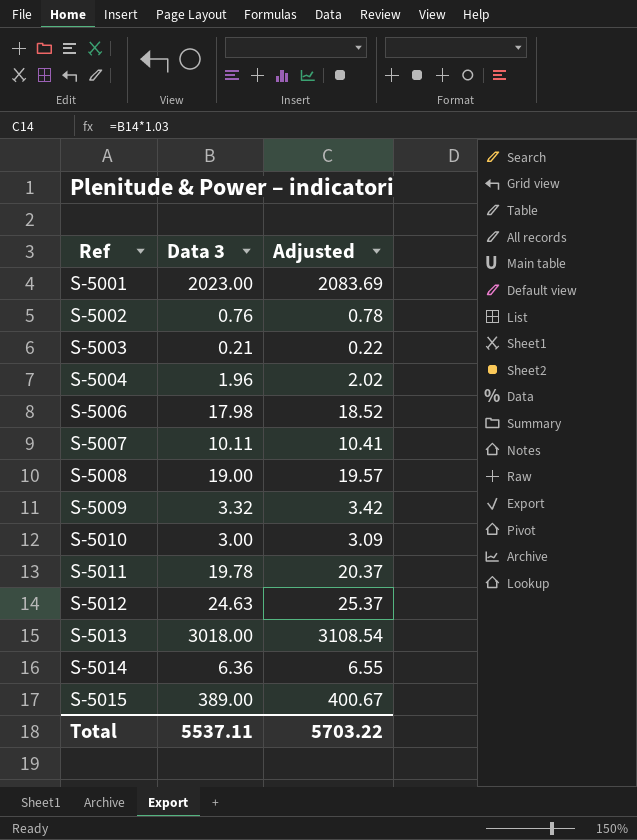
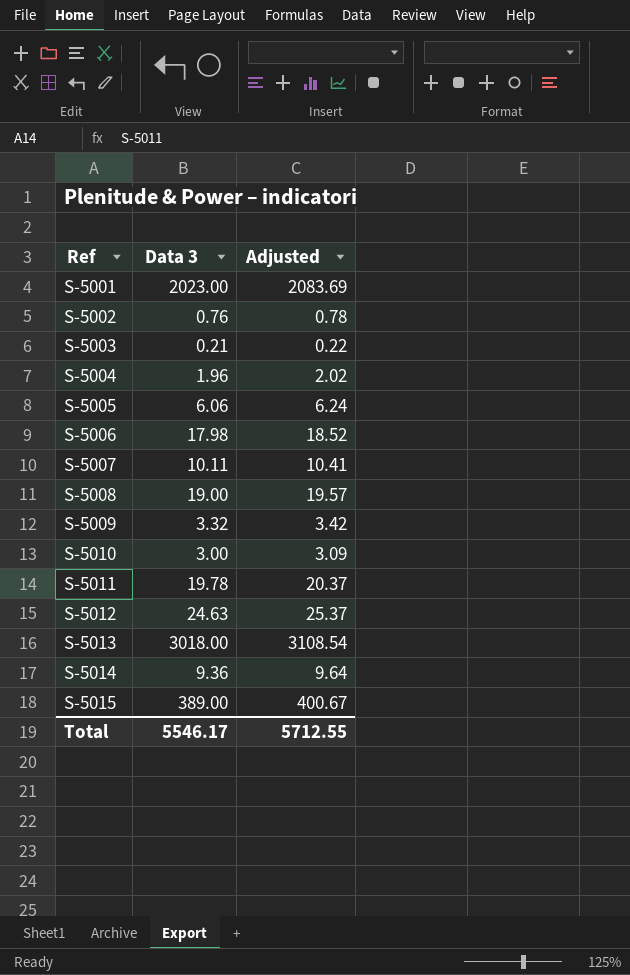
row S-5005: none -> 6.06 | 6.24
S-5014 | Data 3: 6.36 -> 9.36
S-5014 | Adjusted: 6.55 -> 9.64
Total | Data 3: 5537.11 -> 5546.17
Total | Adjusted: 5703.22 -> 5712.55

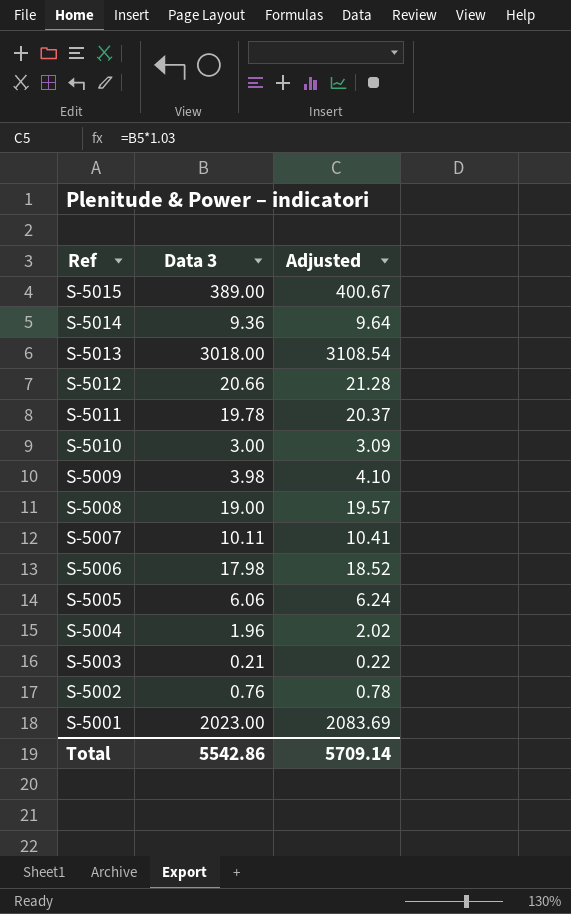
row order: Ref ascending -> Ref descending
S-5012 | Data 3: 24.63 -> 20.66
S-5012 | Adjusted: 25.37 -> 21.28
S-5009 | Data 3: 3.32 -> 3.98
S-5009 | Adjusted: 3.42 -> 4.10
Total | Data 3: 5546.17 -> 5542.86
Total | Adjusted: 5712.55 -> 5709.14

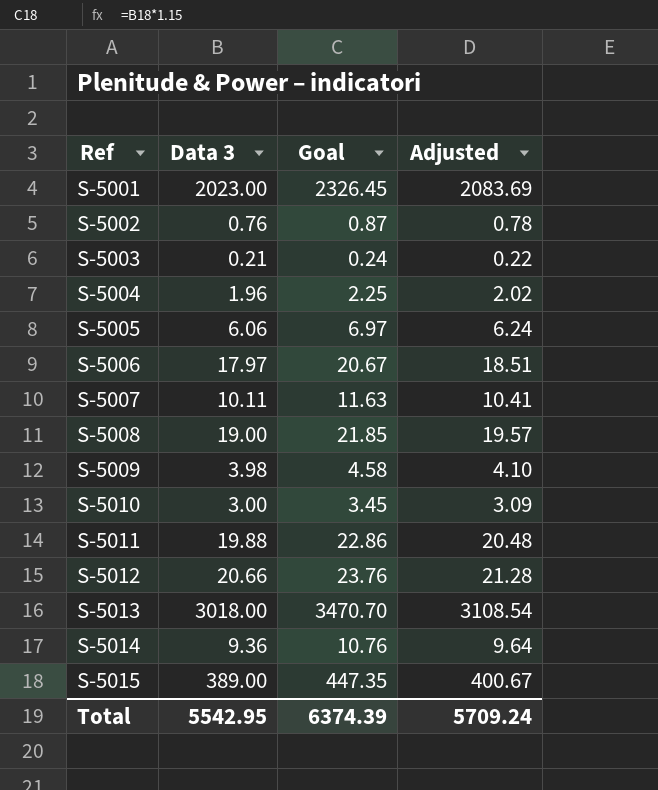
row order: Ref descending -> Ref ascending
column Goal | formula: none -> [Data 3] * 1.15
S-5006 | Data 3: 17.98 -> 17.97
S-5006 | Adjusted: 18.52 -> 18.51
S-5011 | Data 3: 19.78 -> 19.88
S-5011 | Adjusted: 20.37 -> 20.48
Total | Data 3: 5542.86 -> 5542.95
Total | Adjusted: 5709.14 -> 5709.24

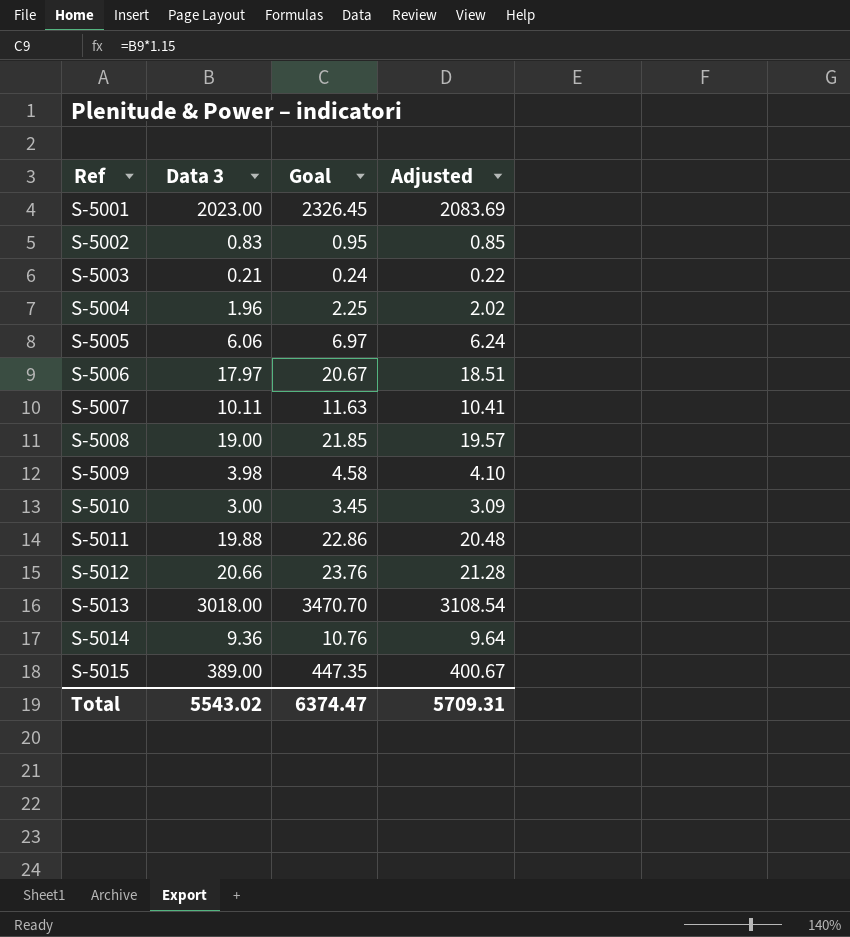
S-5002 | Data 3: 0.76 -> 0.83
S-5002 | Goal: 0.87 -> 0.95
S-5002 | Adjusted: 0.78 -> 0.85
Total | Data 3: 5542.95 -> 5543.02
Total | Goal: 6374.39 -> 6374.47
Total | Adjusted: 5709.24 -> 5709.31

